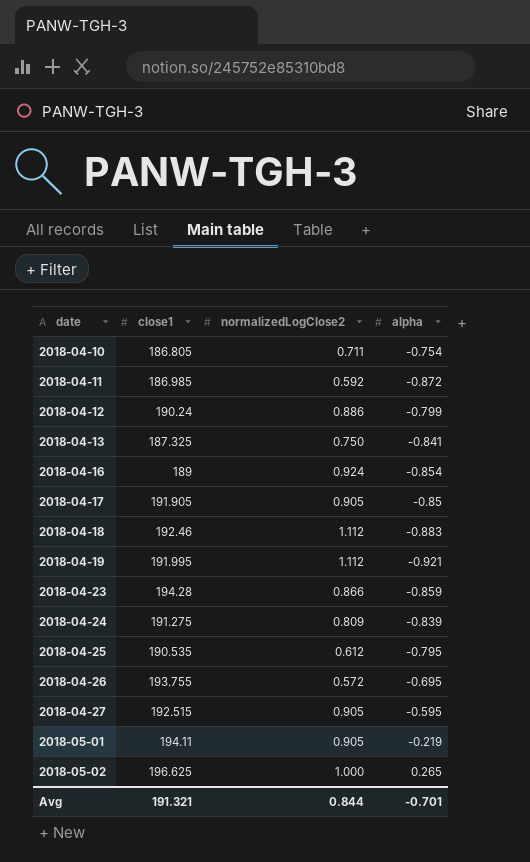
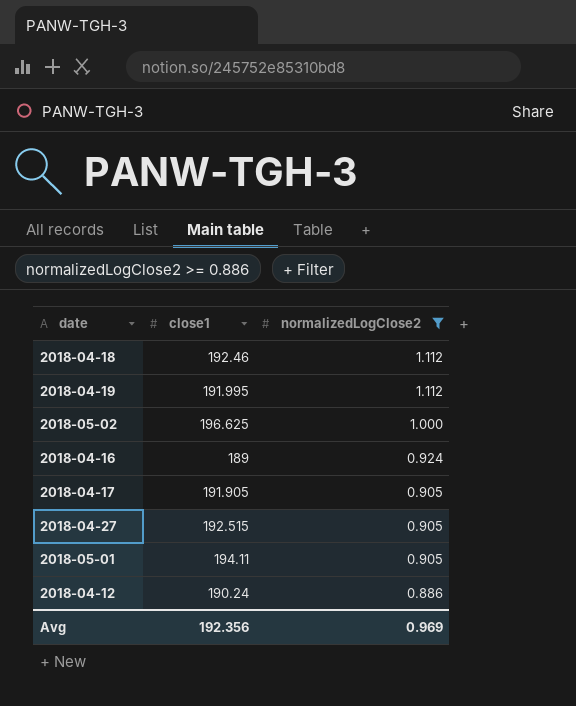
filter: none -> normalizedLogClose2 >= 0.886
row order: date ascending -> normalizedLogClose2 descending
column alpha | position: 4 -> none
Avg | close1: 191.321 -> 192.356
Avg | normalizedLogClose2: 0.844 -> 0.969

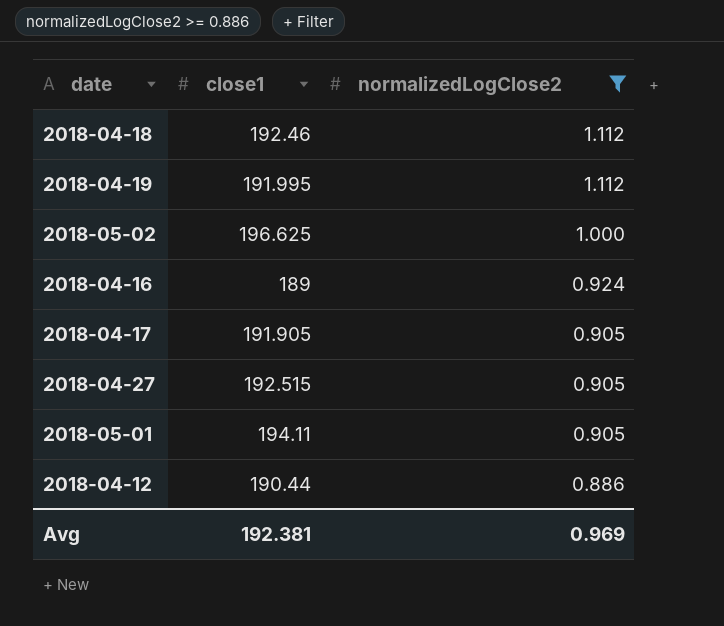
2018-04-12 | close1: 190.24 -> 190.44
Avg | close1: 192.356 -> 192.381

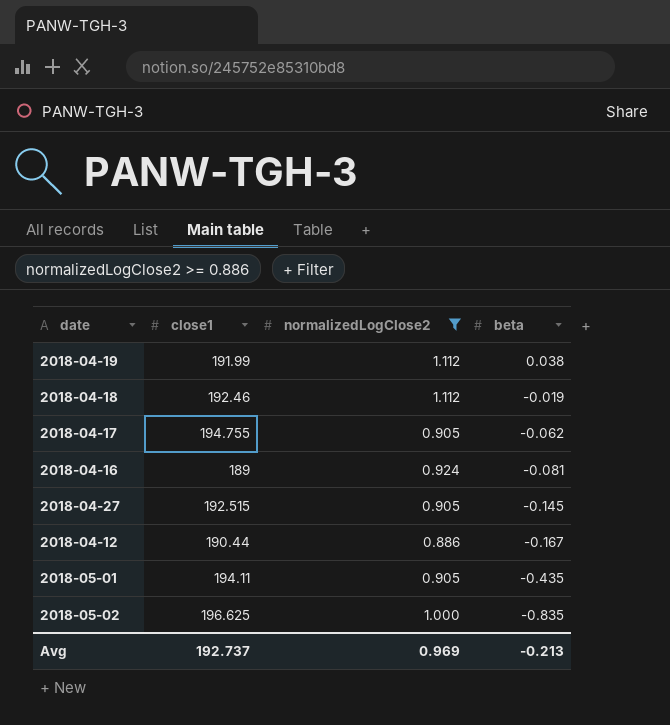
row order: normalizedLogClose2 descending -> beta descending
column beta | position: none -> 4
2018-04-19 | close1: 191.995 -> 191.99
2018-04-17 | close1: 191.905 -> 194.755
Avg | close1: 192.381 -> 192.737

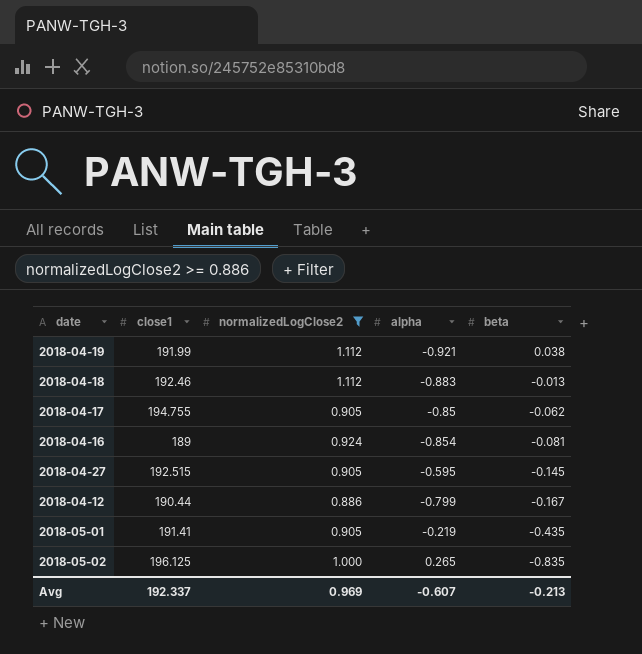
column alpha | position: none -> 4
2018-04-18 | beta: -0.019 -> -0.013
2018-05-01 | close1: 194.11 -> 191.41
2018-05-02 | close1: 196.625 -> 196.125
Avg | close1: 192.737 -> 192.337

